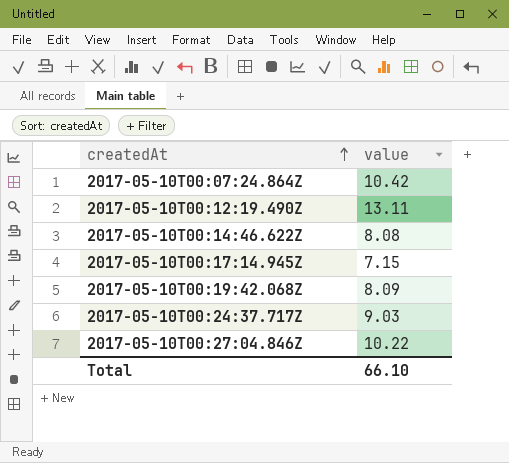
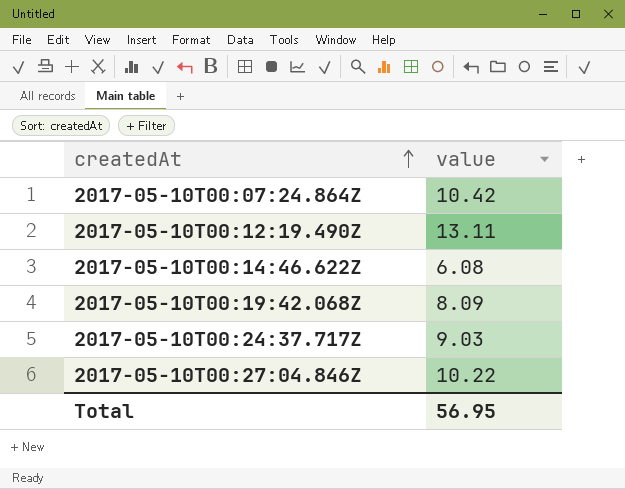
row 2017-05-10T00:17:14.945Z: 7.15 -> none
2017-05-10T00:14:46.622Z | value: 8.08 -> 6.08
Total | value: 66.10 -> 56.95

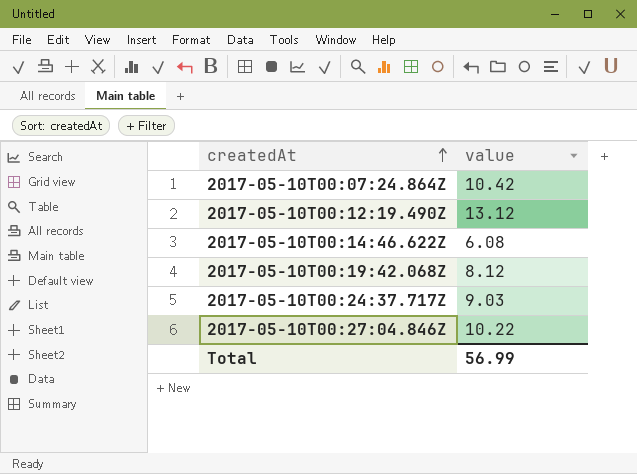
2017-05-10T00:12:19.490Z | value: 13.11 -> 13.12
2017-05-10T00:19:42.068Z | value: 8.09 -> 8.12
Total | value: 56.95 -> 56.99

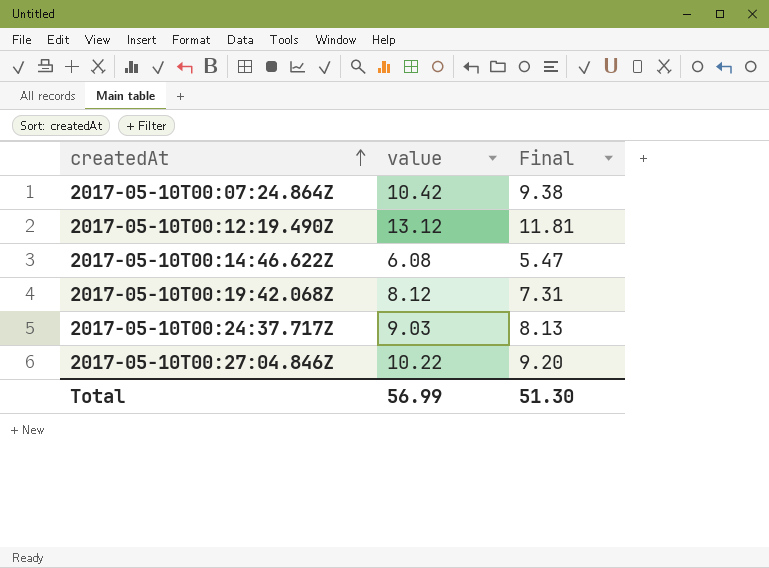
column Final | formula: none -> [value] * 0.9

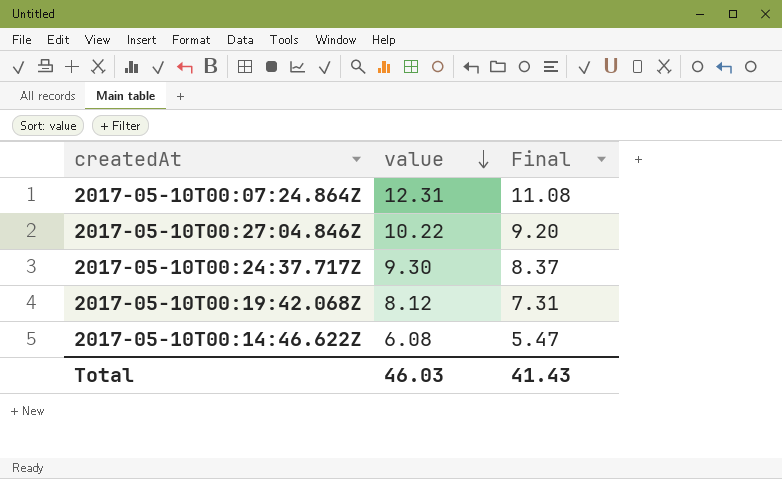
row order: createdAt ascending -> value descending
row 2017-05-10T00:12:19.490Z: 13.12 | 11.81 -> none
2017-05-10T00:07:24.864Z | value: 10.42 -> 12.31
2017-05-10T00:07:24.864Z | Final: 9.38 -> 11.08
2017-05-10T00:24:37.717Z | value: 9.03 -> 9.30
2017-05-10T00:24:37.717Z | Final: 8.13 -> 8.37
Total | value: 56.99 -> 46.03
Total | Final: 51.30 -> 41.43

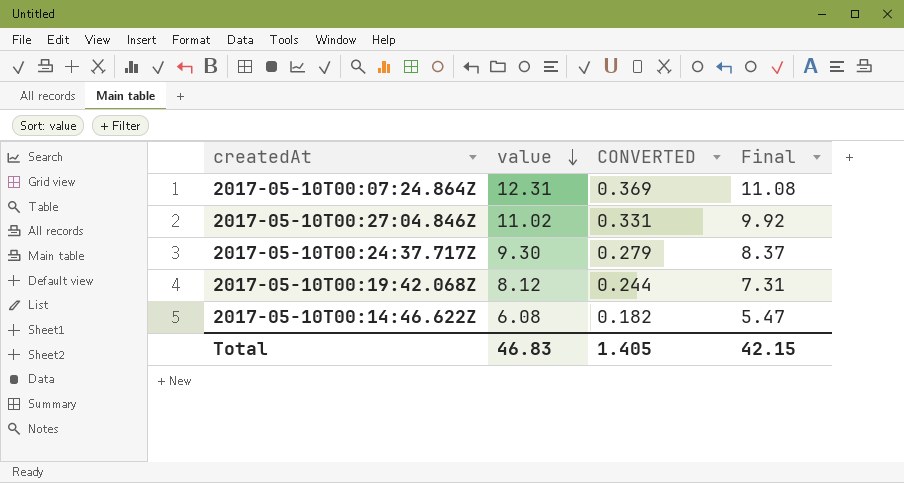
column CONVERTED | formula: none -> [value] * 0.03
2017-05-10T00:27:04.846Z | value: 10.22 -> 11.02
2017-05-10T00:27:04.846Z | Final: 9.20 -> 9.92
Total | value: 46.03 -> 46.83
Total | Final: 41.43 -> 42.15

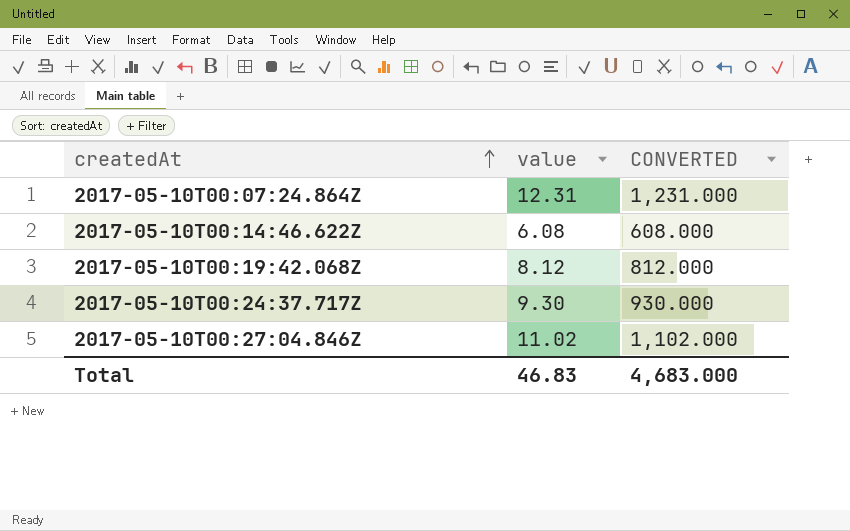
row order: value descending -> createdAt ascending
column Final | formula: [value] * 0.9 -> none
column CONVERTED | formula: [value] * 0.03 -> [value] * 100
Total | CONVERTED: 1.405 -> 4,683.000

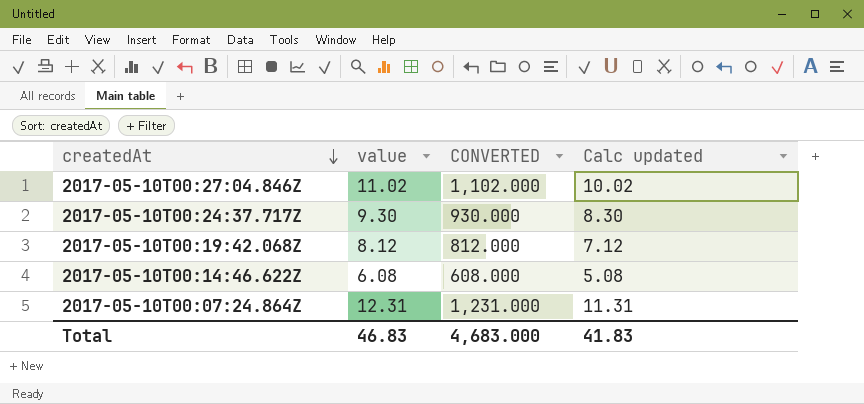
row order: createdAt ascending -> createdAt descending
column Calc updated | formula: none -> [value] - 1

